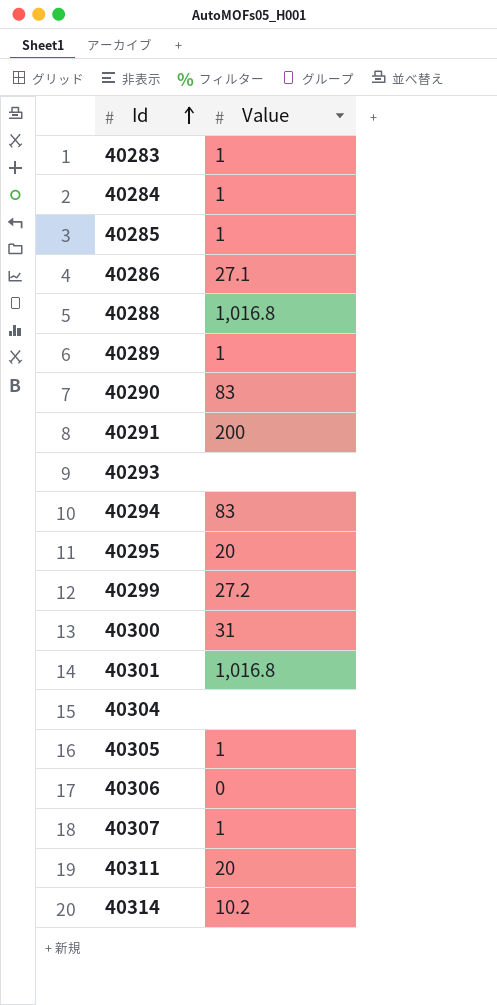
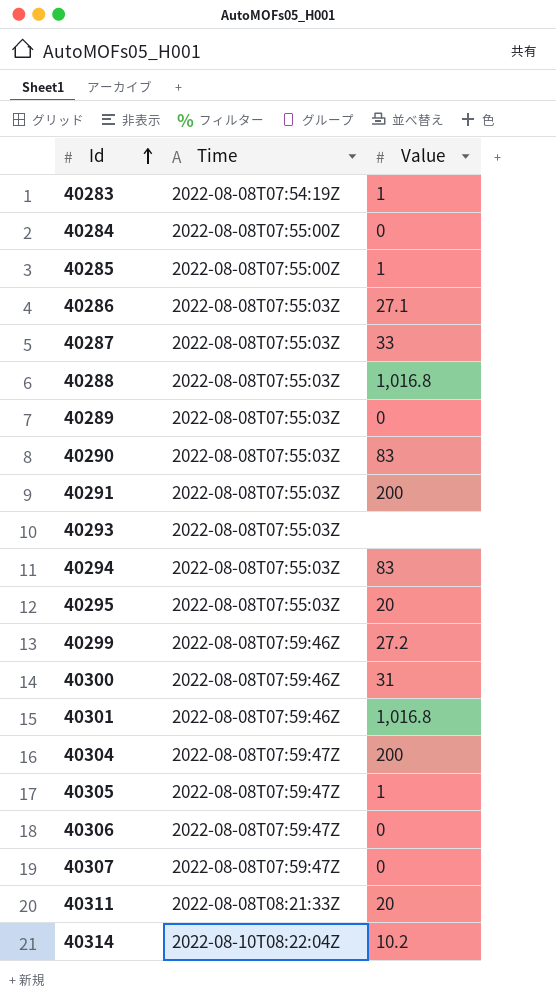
column Time | position: none -> 2
40284 | Value: 1 -> 0
row 40287: none -> 2022-08-08T07:55:03Z | 33
40289 | Value: 1 -> 0
40304 | Value: none -> 200
40307 | Value: 1 -> 0

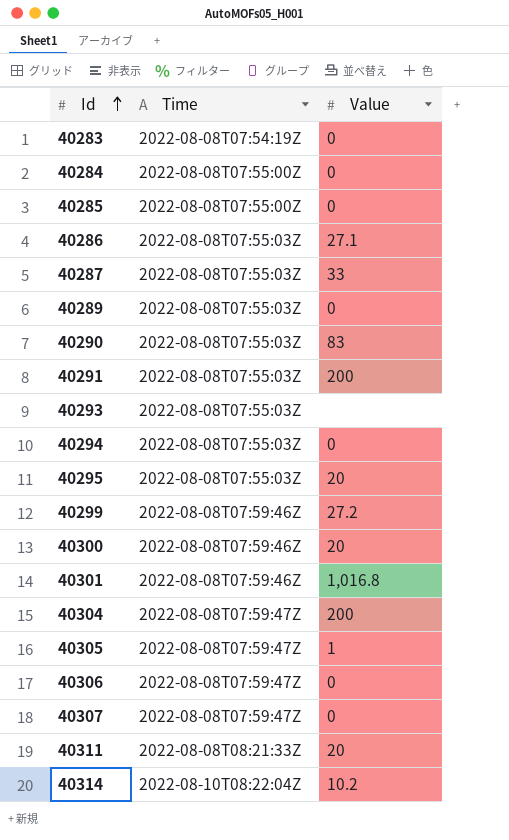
row 40288: 2022-08-08T07:55:03Z | 1,016.8 -> none
40283 | Value: 1 -> 0
40285 | Value: 1 -> 0
40294 | Value: 83 -> 0
40300 | Value: 31 -> 20

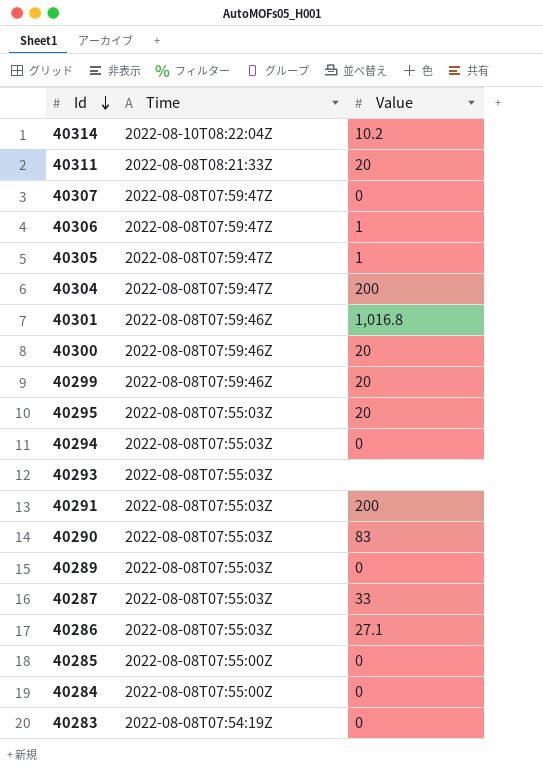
row order: Id ascending -> Id descending
40306 | Value: 0 -> 1
40299 | Value: 27.2 -> 20

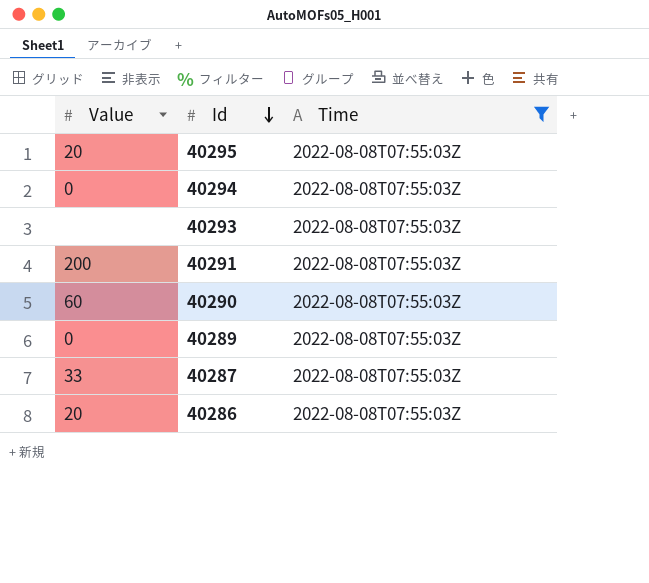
filter: none -> Time = 2022-08-08T07:55:03Z
column Value | position: 3 -> 1
40290 | Value: 83 -> 60
40286 | Value: 27.1 -> 20

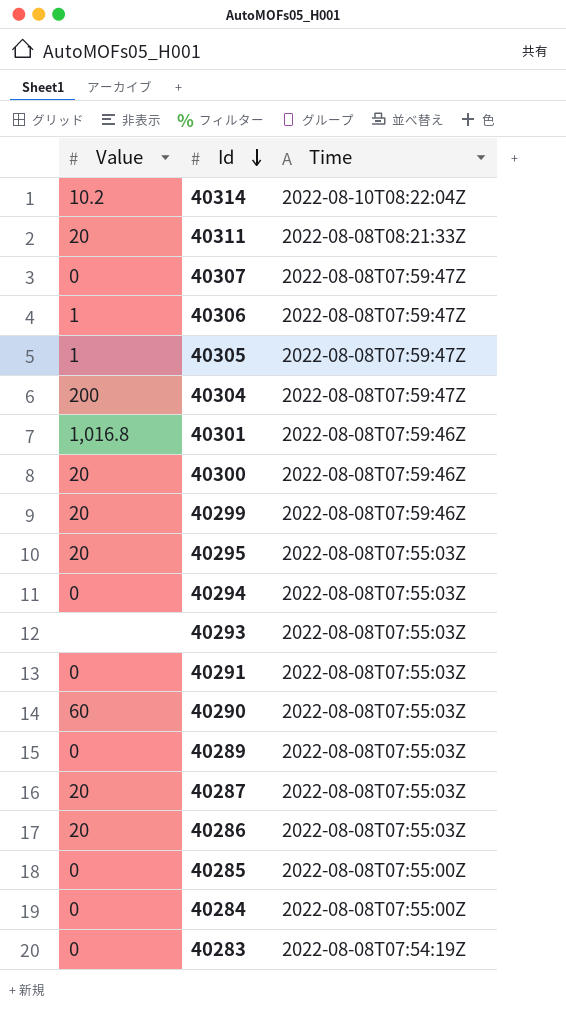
filter: Time = 2022-08-08T07:55:03Z -> none
40291 | Value: 200 -> 0
40287 | Value: 33 -> 20

